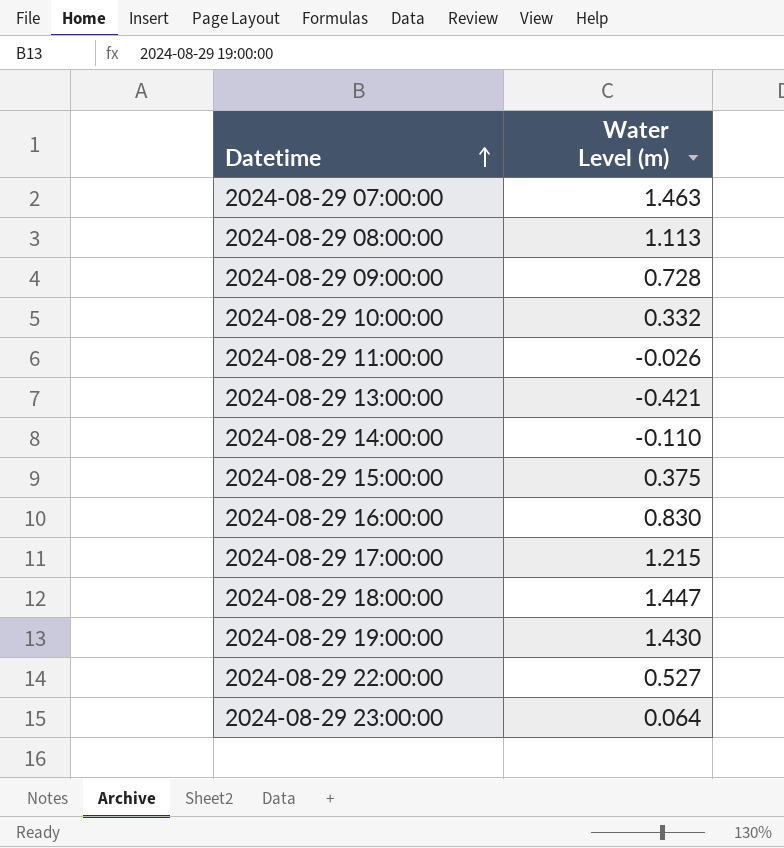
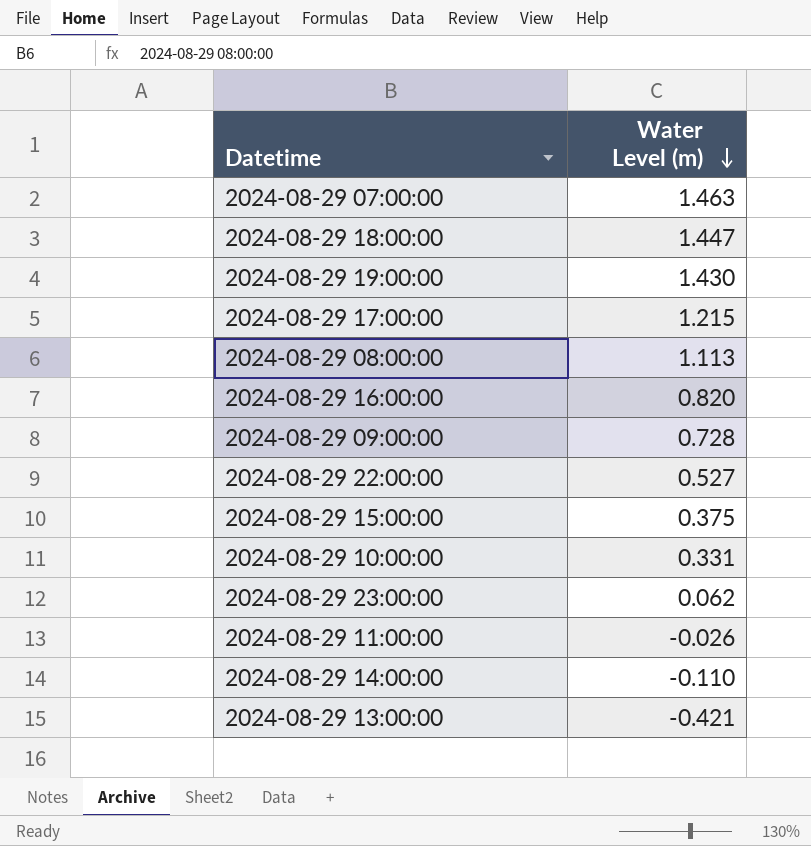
row order: Datetime ascending -> Water Level (m) descending
2024-08-29 16:00:00 | Water Level (m): 0.830 -> 0.820
2024-08-29 10:00:00 | Water Level (m): 0.332 -> 0.331
2024-08-29 23:00:00 | Water Level (m): 0.064 -> 0.062

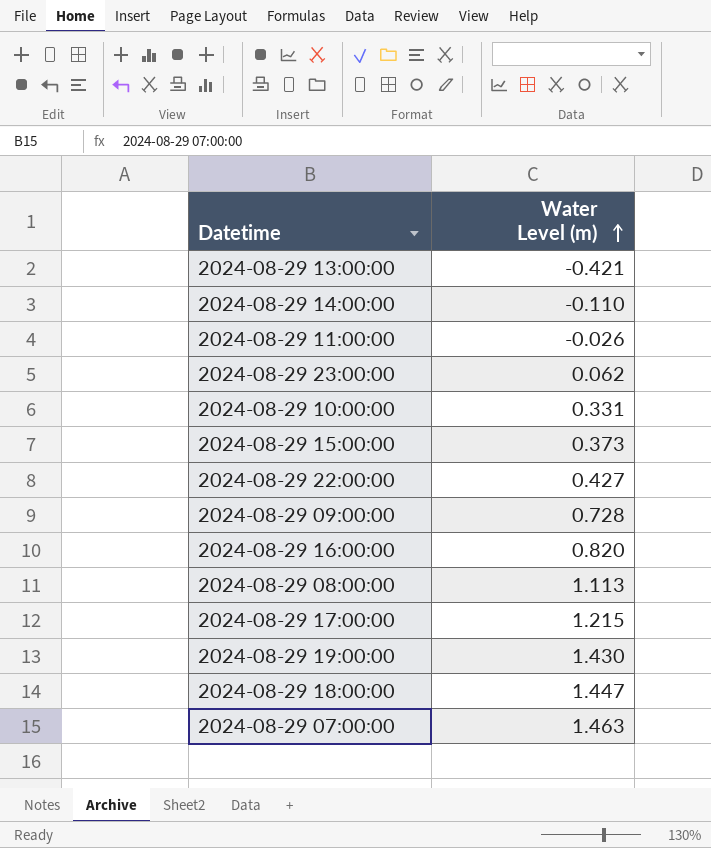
row order: Water Level (m) descending -> Water Level (m) ascending
2024-08-29 15:00:00 | Water Level (m): 0.375 -> 0.373
2024-08-29 22:00:00 | Water Level (m): 0.527 -> 0.427

